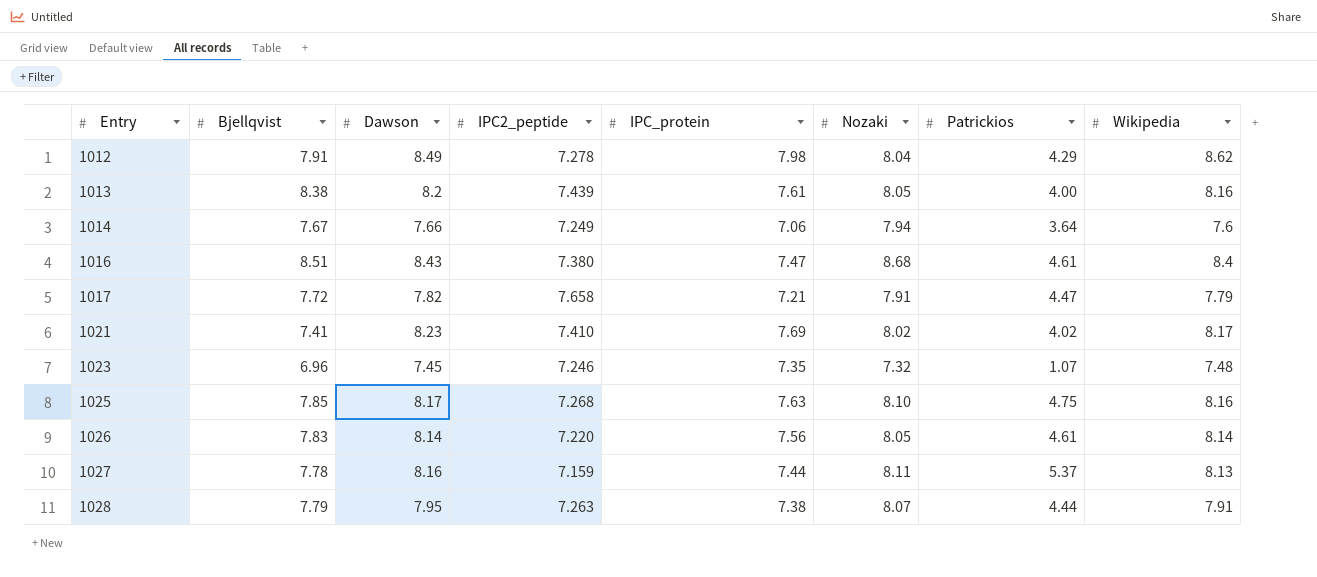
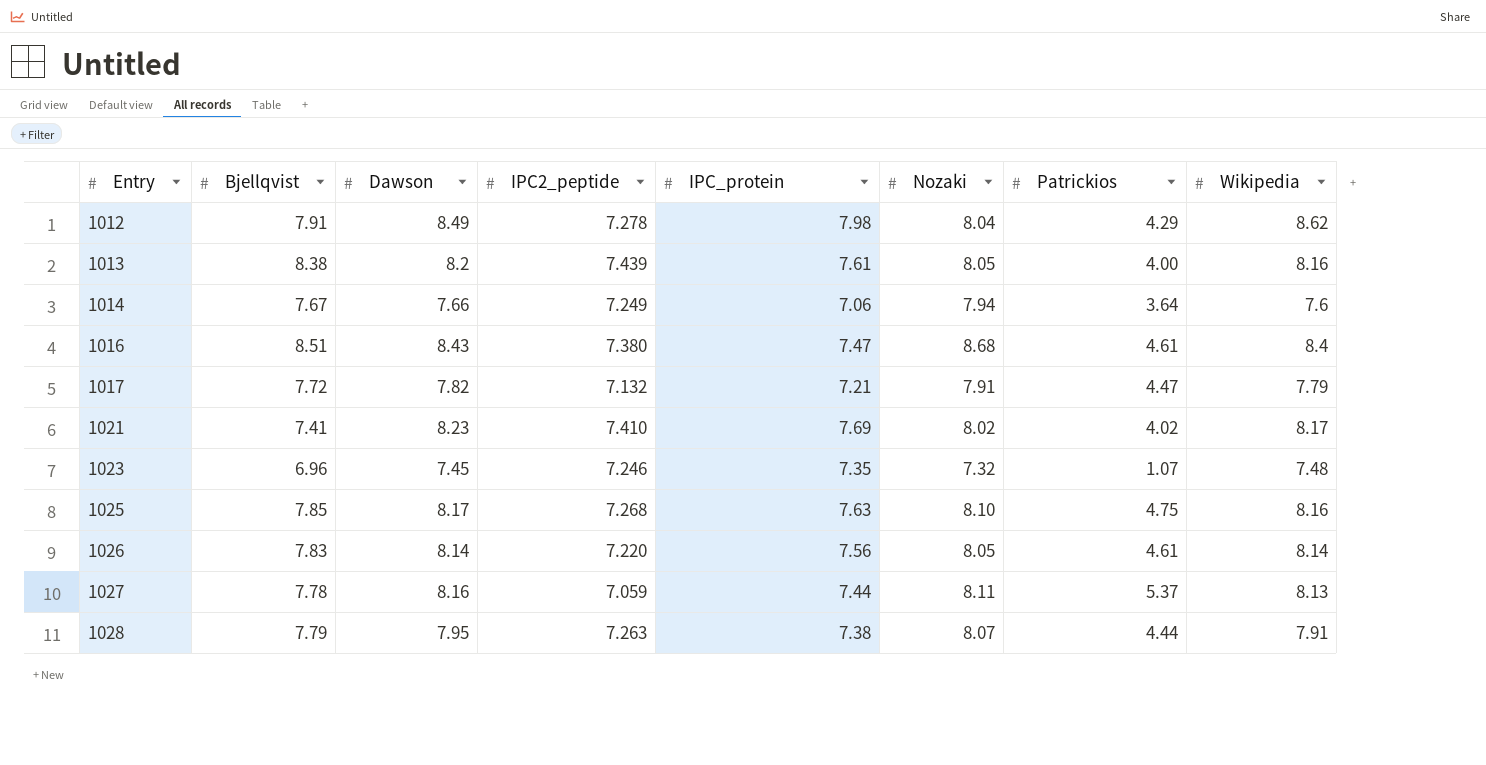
1017 | IPC2_peptide: 7.658 -> 7.132
1027 | IPC2_peptide: 7.159 -> 7.059

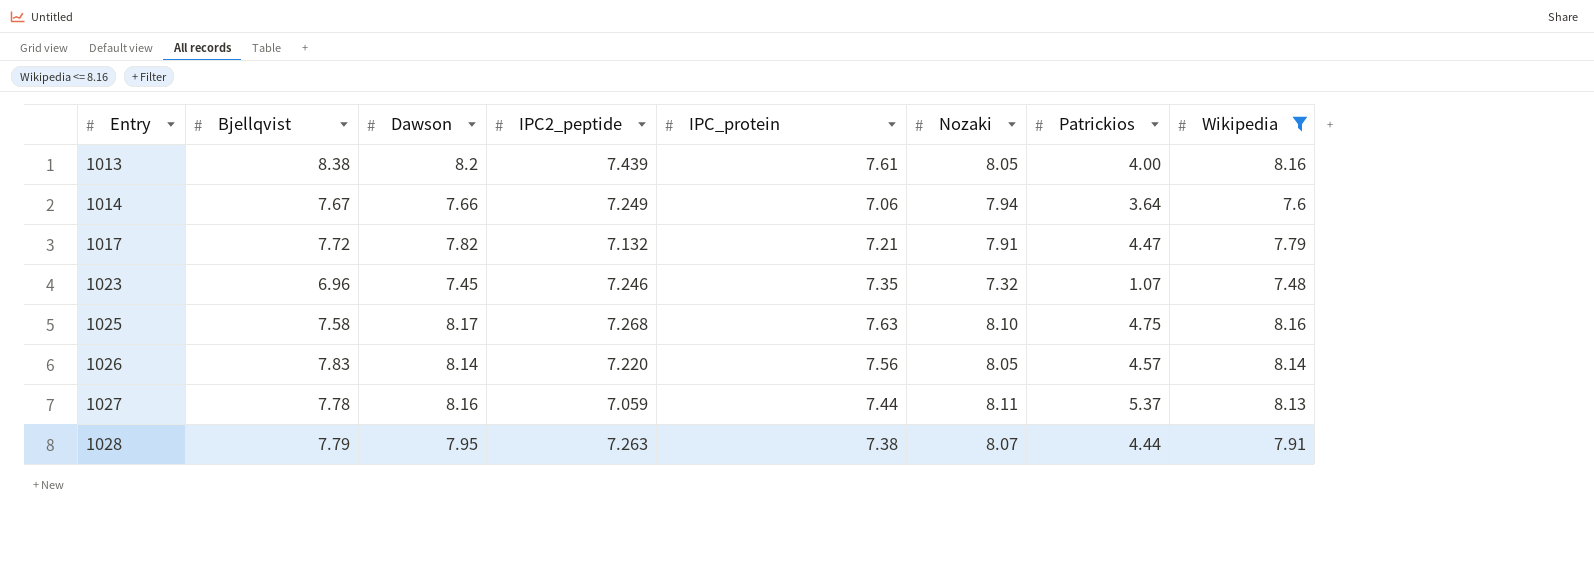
filter: none -> Wikipedia <= 8.16
1025 | Bjellqvist: 7.85 -> 7.58
1026 | Patrickios: 4.61 -> 4.57

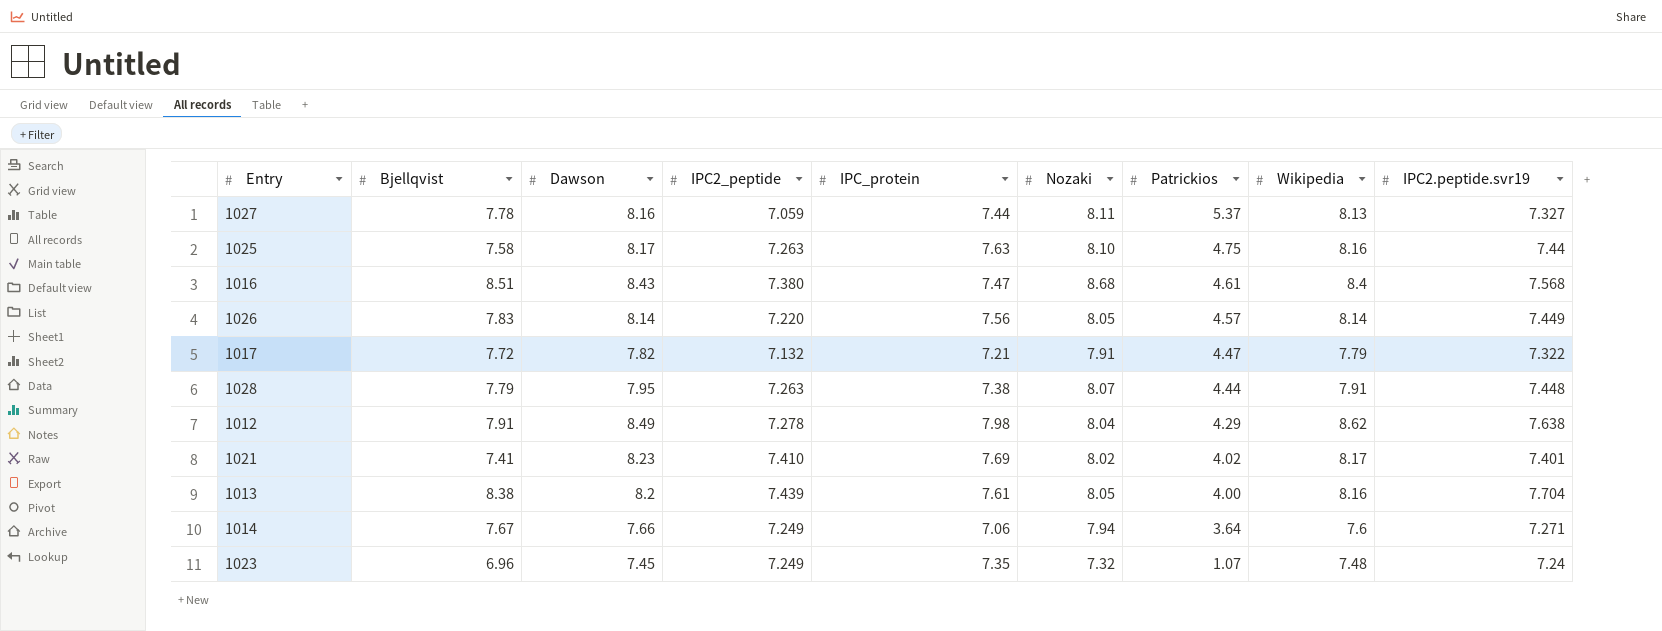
filter: Wikipedia <= 8.16 -> none
row order: Entry ascending -> Patrickios descending
column IPC2.peptide.svr19 | position: none -> 9
1025 | IPC2_peptide: 7.268 -> 7.263
1023 | IPC2_peptide: 7.246 -> 7.249

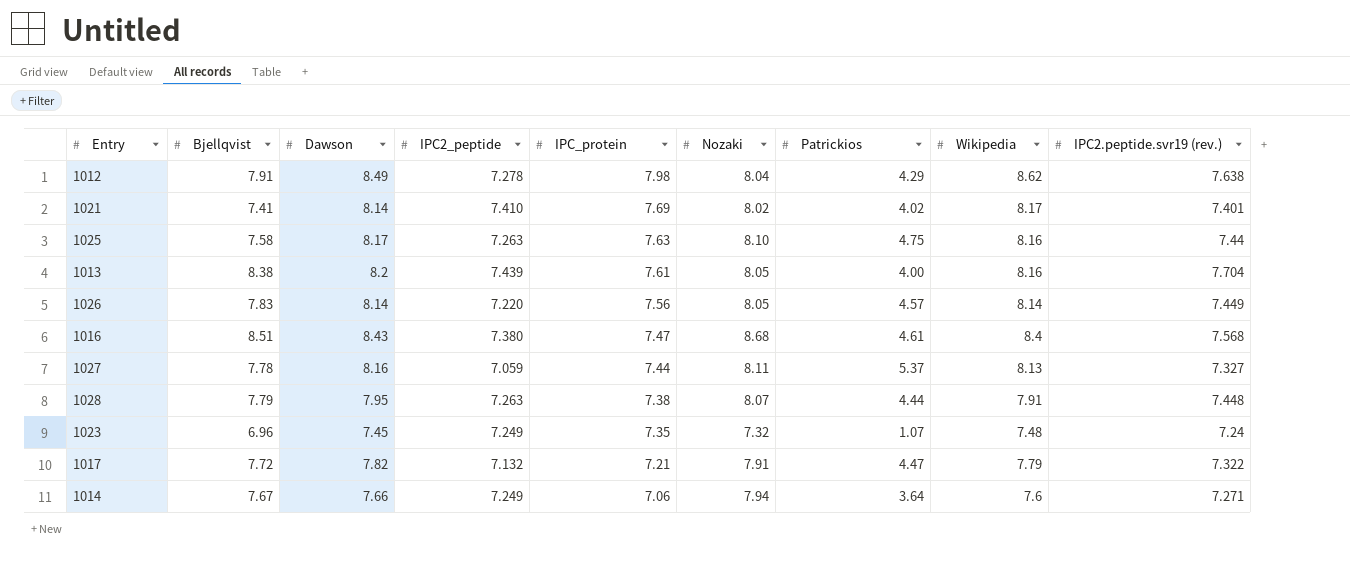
row order: Patrickios descending -> IPC_protein descending
column name: IPC2.peptide.svr19 -> IPC2.peptide.svr19 (rev.)
1021 | Dawson: 8.23 -> 8.14

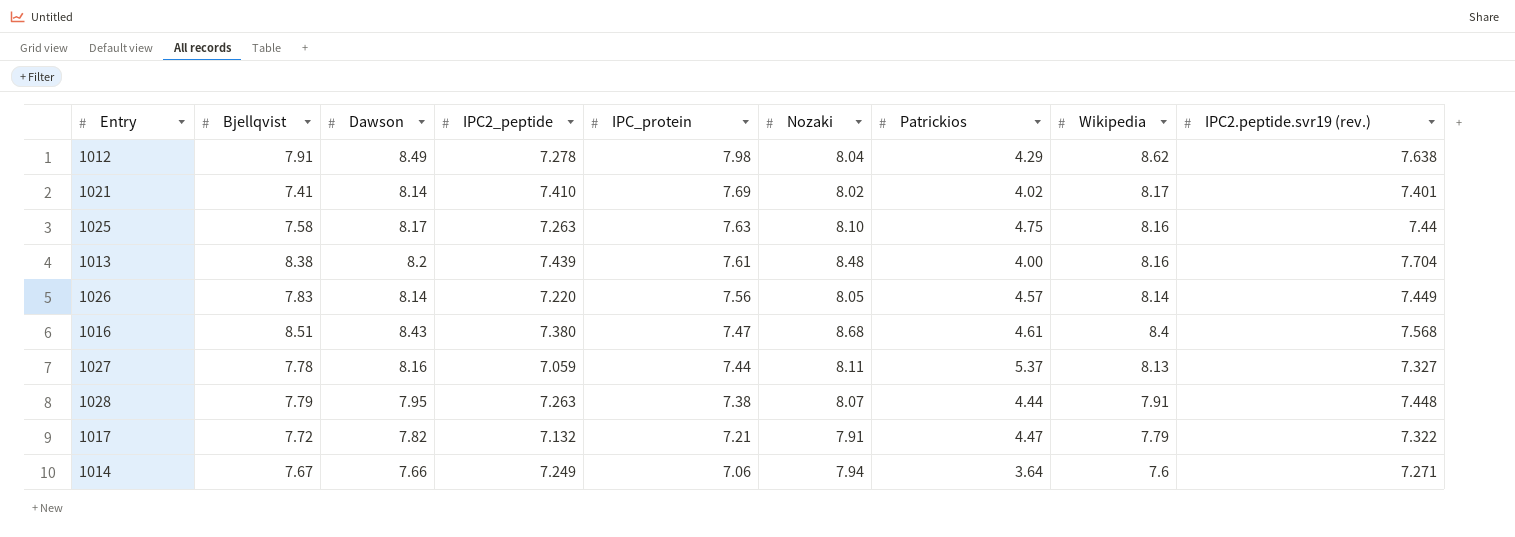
row 1023: 6.96 | 7.45 | 7.249 | 7.35 | 7.32 | 1.07 | 7.48 | 7.24 -> none
1013 | Nozaki: 8.05 -> 8.48

